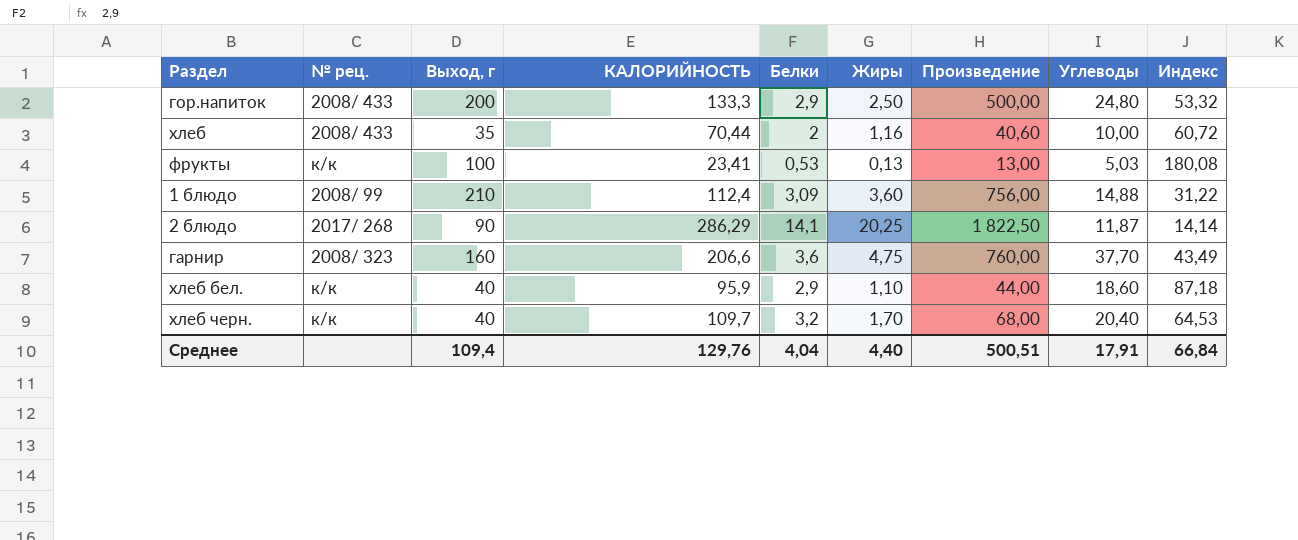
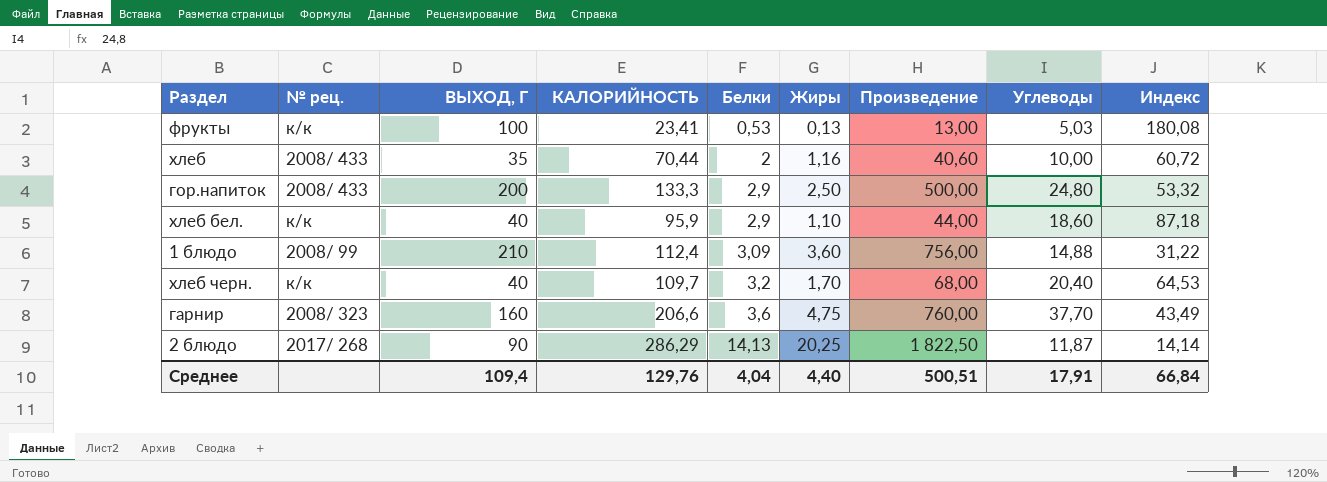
row order: none -> Белки ascending
column name: Выход, г -> ВЫХОД, Г
2 блюдо | Белки: 14,1 -> 14,13

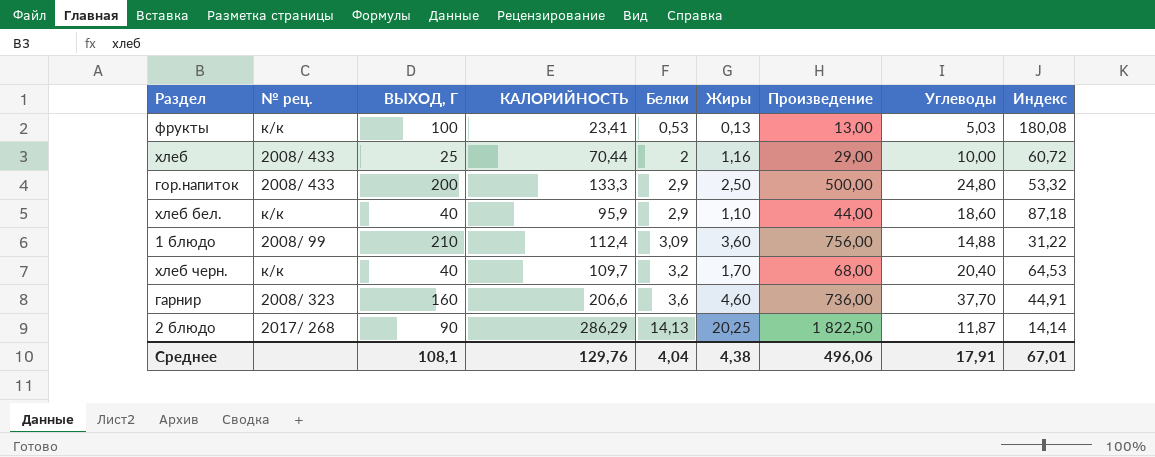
хлеб | ВЫХОД, Г: 35 -> 25
хлеб | Произведение: 40,60 -> 29,00
гарнир | Жиры: 4,75 -> 4,60
гарнир | Произведение: 760,00 -> 736,00
гарнир | Индекс: 43,49 -> 44,91
Среднее | ВЫХОД, Г: 109,4 -> 108,1
Среднее | Жиры: 4,40 -> 4,38
Среднее | Произведение: 500,51 -> 496,06
Среднее | Индекс: 66,84 -> 67,01

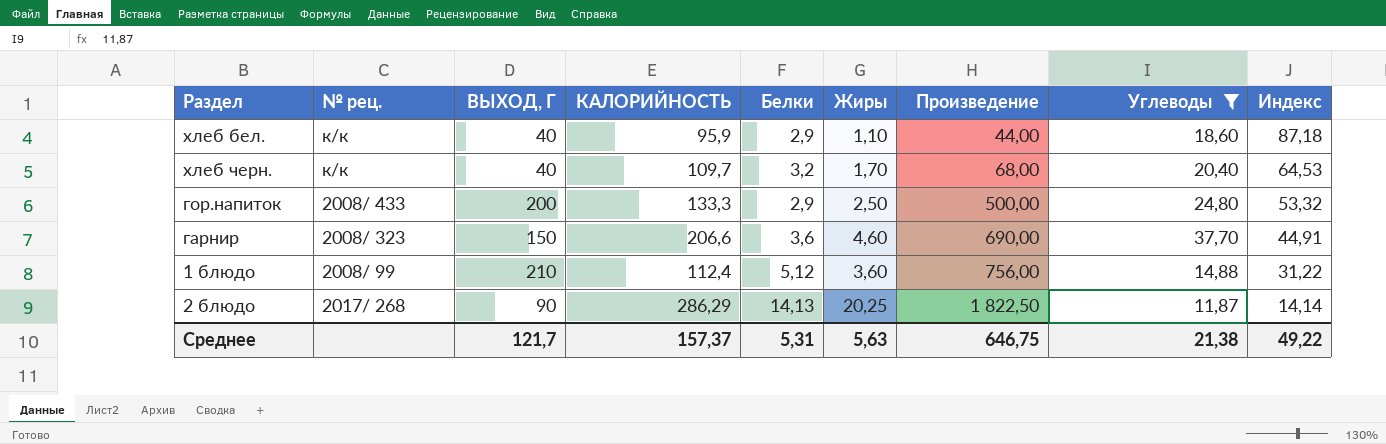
filter: none -> Углеводы >= 11,87
row order: Белки ascending -> Произведение ascending
гарнир | ВЫХОД, Г: 160 -> 150
гарнир | Произведение: 736,00 -> 690,00
1 блюдо | Белки: 3,09 -> 5,12
Среднее | ВЫХОД, Г: 108,1 -> 121,7
Среднее | КАЛОРИЙНОСТЬ: 129,76 -> 157,37
Среднее | Белки: 4,04 -> 5,31
Среднее | Жиры: 4,38 -> 5,63
Среднее | Произведение: 496,06 -> 646,75
Среднее | Углеводы: 17,91 -> 21,38
Среднее | Индекс: 67,01 -> 49,22

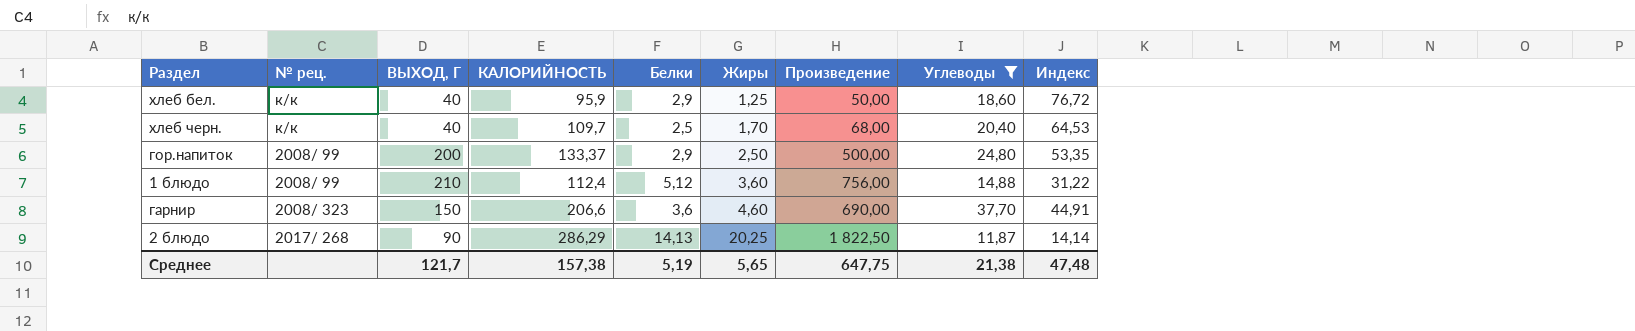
row order: Произведение ascending -> Жиры ascending
хлеб бел. | Жиры: 1,10 -> 1,25
хлеб бел. | Произведение: 44,00 -> 50,00
хлеб бел. | Индекс: 87,18 -> 76,72
хлеб черн. | Белки: 3,2 -> 2,5
гор.напиток | № рец.: 2008/ 433 -> 2008/ 99
гор.напиток | КАЛОРИЙНОСТЬ: 133,3 -> 133,37
гор.напиток | Индекс: 53,32 -> 53,35
Среднее | КАЛОРИЙНОСТЬ: 157,37 -> 157,38
Среднее | Белки: 5,31 -> 5,19
Среднее | Жиры: 5,63 -> 5,65
Среднее | Произведение: 646,75 -> 647,75
Среднее | Индекс: 49,22 -> 47,48

